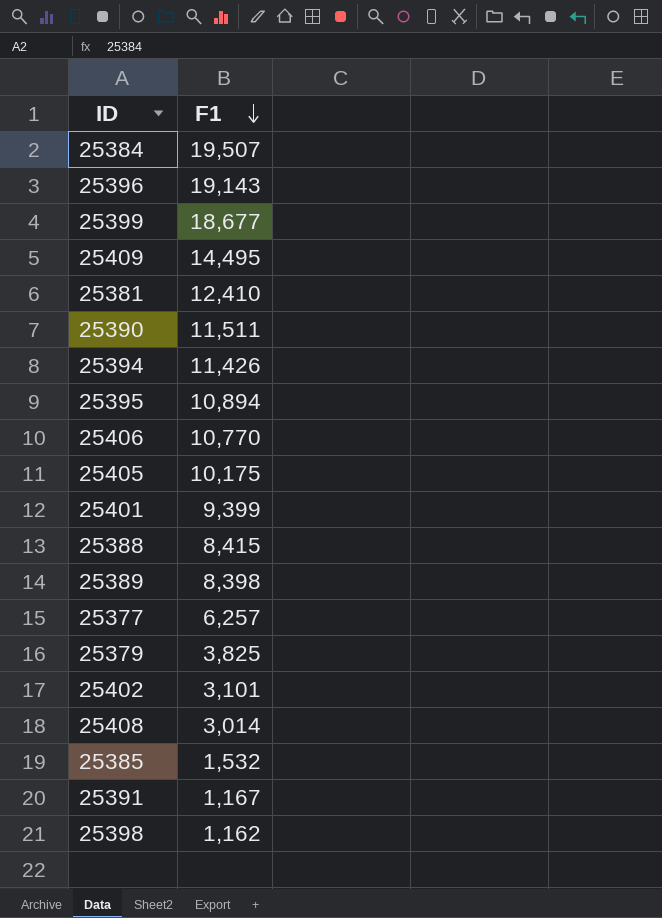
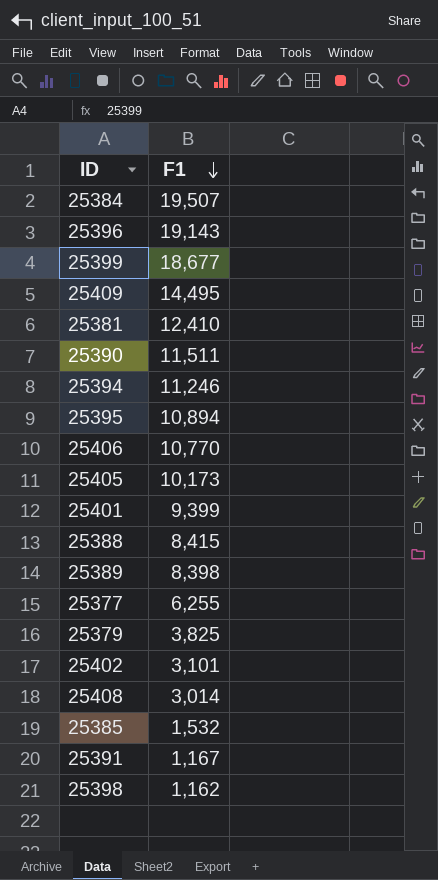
25394 | F1: 11,426 -> 11,246
25405 | F1: 10,175 -> 10,173
25377 | F1: 6,257 -> 6,255

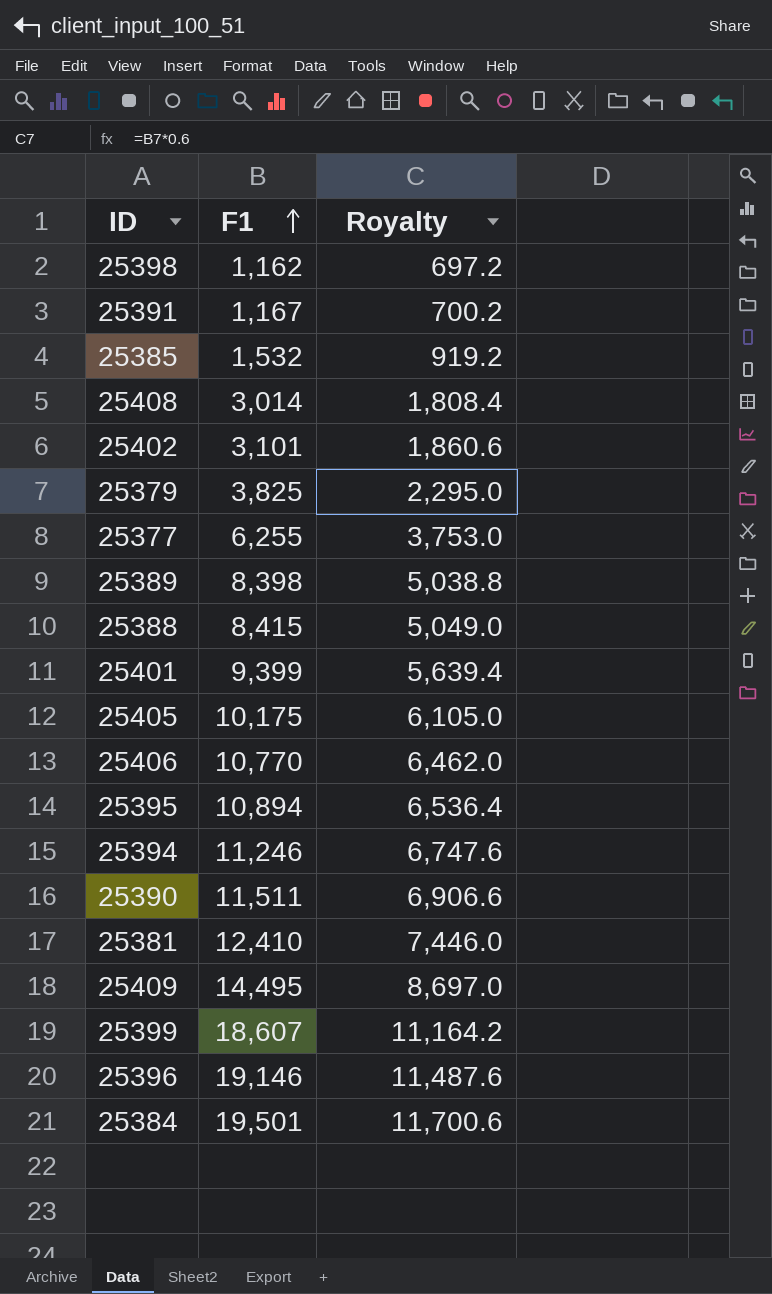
row order: F1 descending -> F1 ascending
column Royalty | formula: none -> [F1] * 0.6
25405 | F1: 10,173 -> 10,175
25399 | F1: 18,677 -> 18,607
25396 | F1: 19,143 -> 19,146
25384 | F1: 19,507 -> 19,501

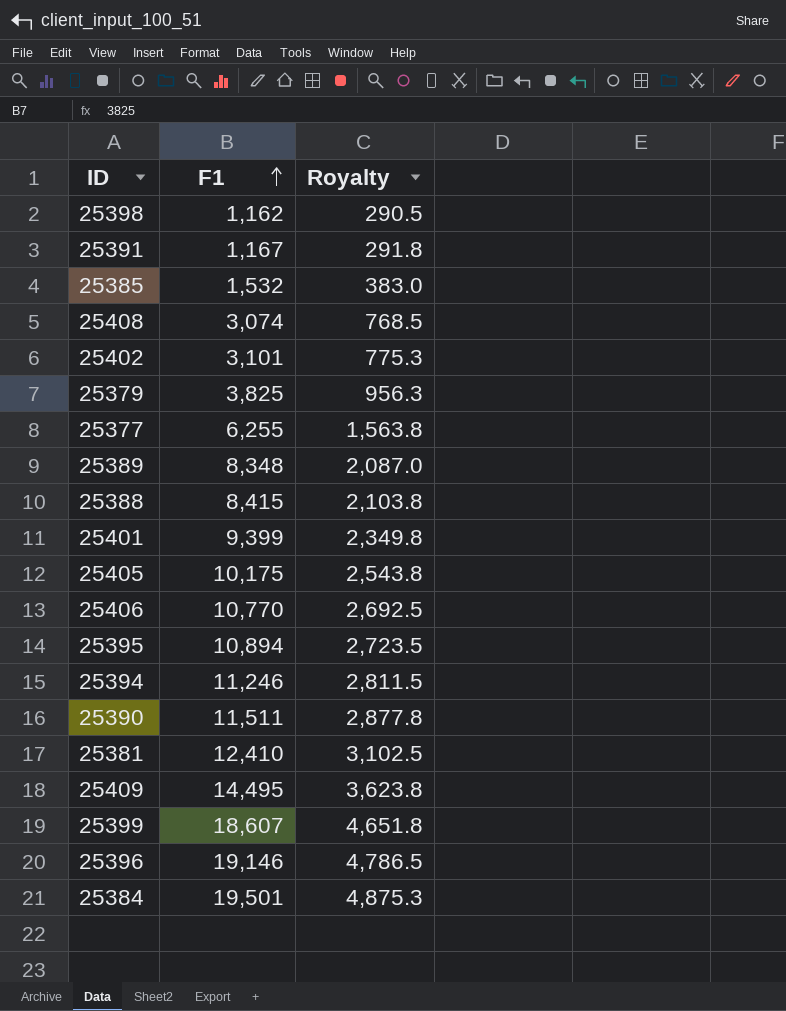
column Royalty | formula: [F1] * 0.6 -> [F1] * 0.25
25408 | F1: 3,014 -> 3,074
25389 | F1: 8,398 -> 8,348

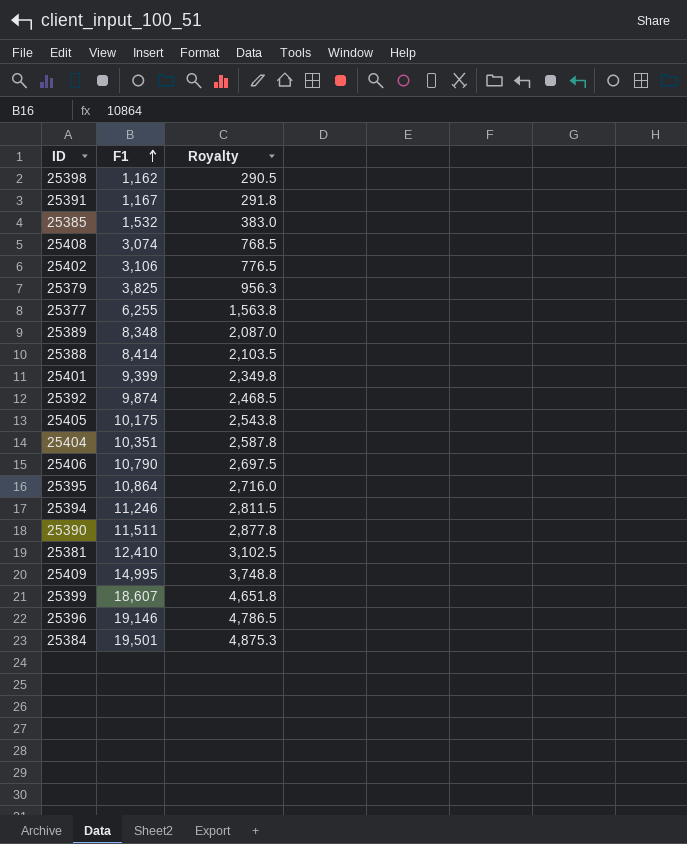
25402 | F1: 3,101 -> 3,106
25402 | Royalty: 775.3 -> 776.5
25388 | F1: 8,415 -> 8,414
25388 | Royalty: 2,103.8 -> 2,103.5
row 25392: none -> 9,874 | 2,468.5
row 25404: none -> 10,351 | 2,587.8
25406 | F1: 10,770 -> 10,790
25406 | Royalty: 2,692.5 -> 2,697.5
25395 | F1: 10,894 -> 10,864
25395 | Royalty: 2,723.5 -> 2,716.0
25409 | F1: 14,495 -> 14,995
25409 | Royalty: 3,623.8 -> 3,748.8

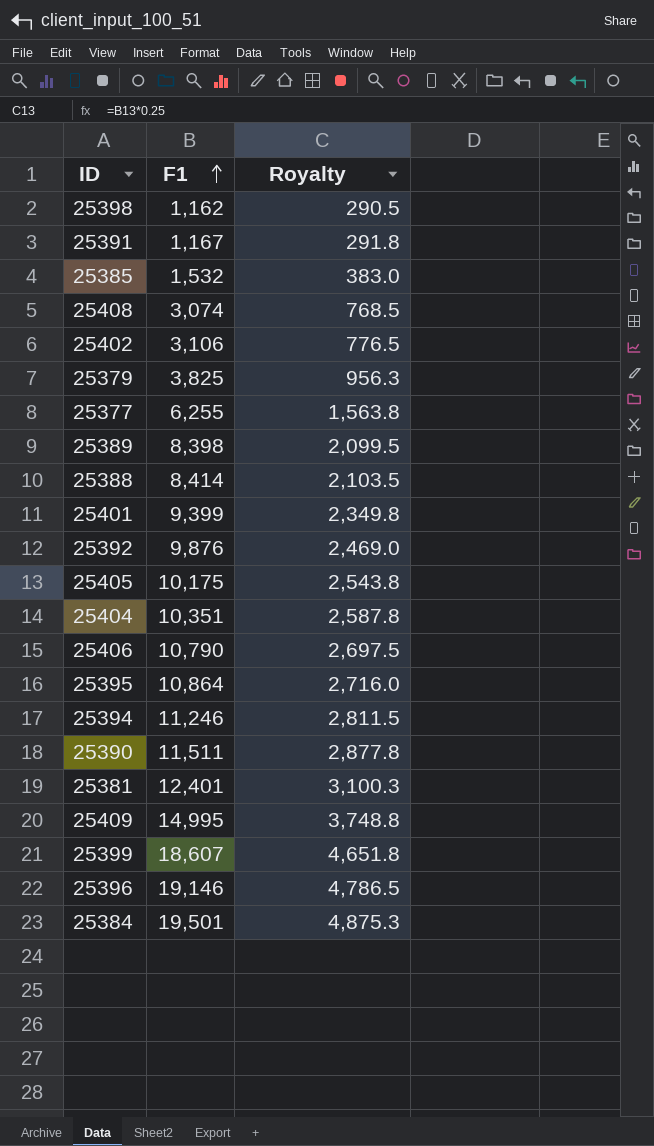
25389 | F1: 8,348 -> 8,398
25389 | Royalty: 2,087.0 -> 2,099.5
25392 | F1: 9,874 -> 9,876
25392 | Royalty: 2,468.5 -> 2,469.0
25381 | F1: 12,410 -> 12,401
25381 | Royalty: 3,102.5 -> 3,100.3

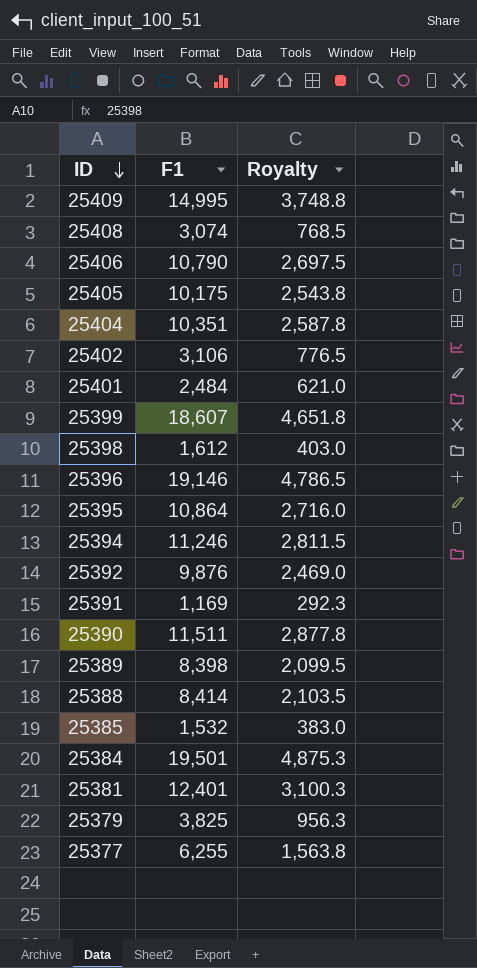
row order: F1 ascending -> ID descending
25401 | F1: 9,399 -> 2,484
25401 | Royalty: 2,349.8 -> 621.0
25398 | F1: 1,162 -> 1,612
25398 | Royalty: 290.5 -> 403.0
25391 | F1: 1,167 -> 1,169
25391 | Royalty: 291.8 -> 292.3

